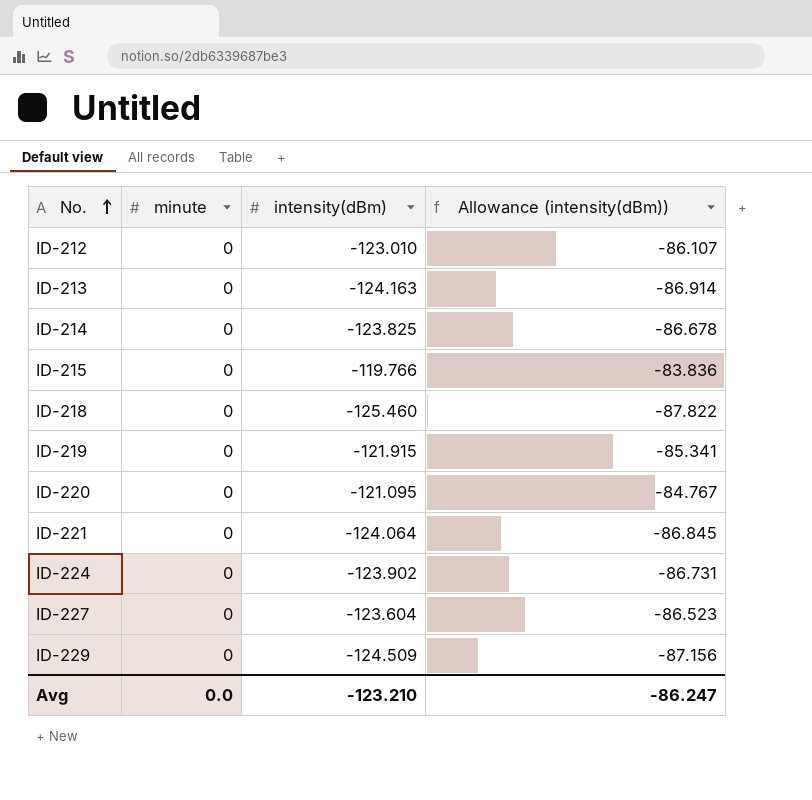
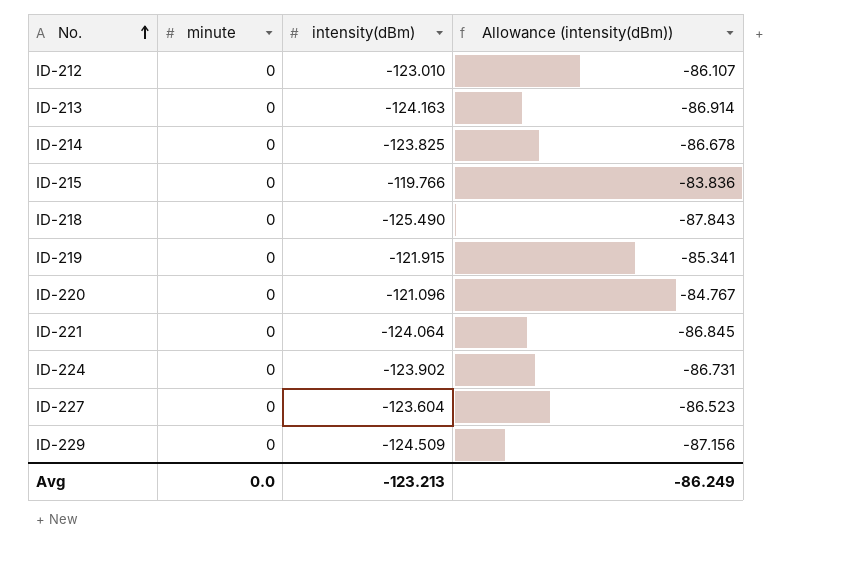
ID-218 | intensity(dBm): -125.460 -> -125.490
ID-218 | Allowance (intensity(dBm)): -87.822 -> -87.843
ID-220 | intensity(dBm): -121.095 -> -121.096
Avg | intensity(dBm): -123.210 -> -123.213
Avg | Allowance (intensity(dBm)): -86.247 -> -86.249

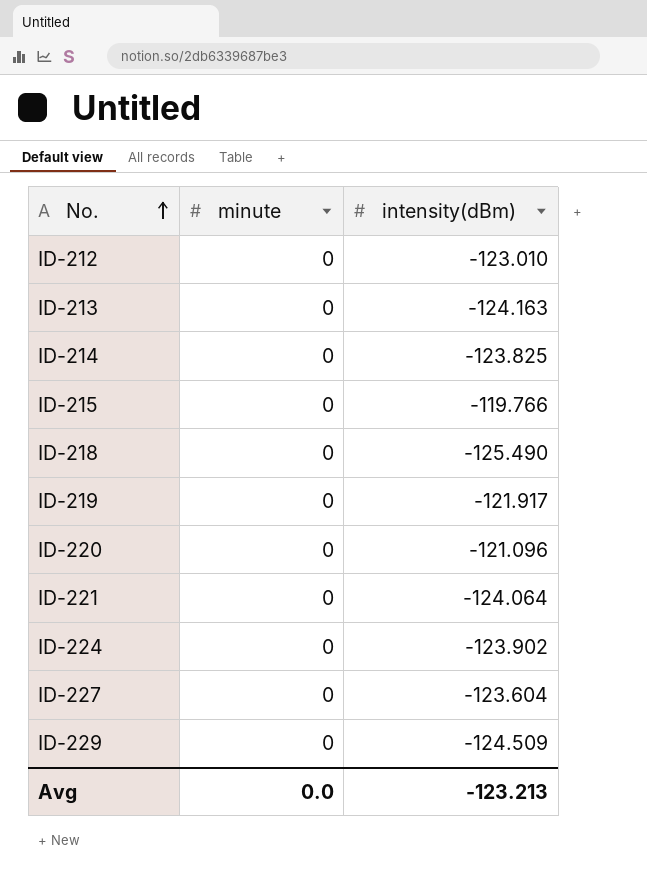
column Allowance (intensity(dBm)) | formula: [intensity(dBm)] * 0.7 -> none
ID-219 | intensity(dBm): -121.915 -> -121.917

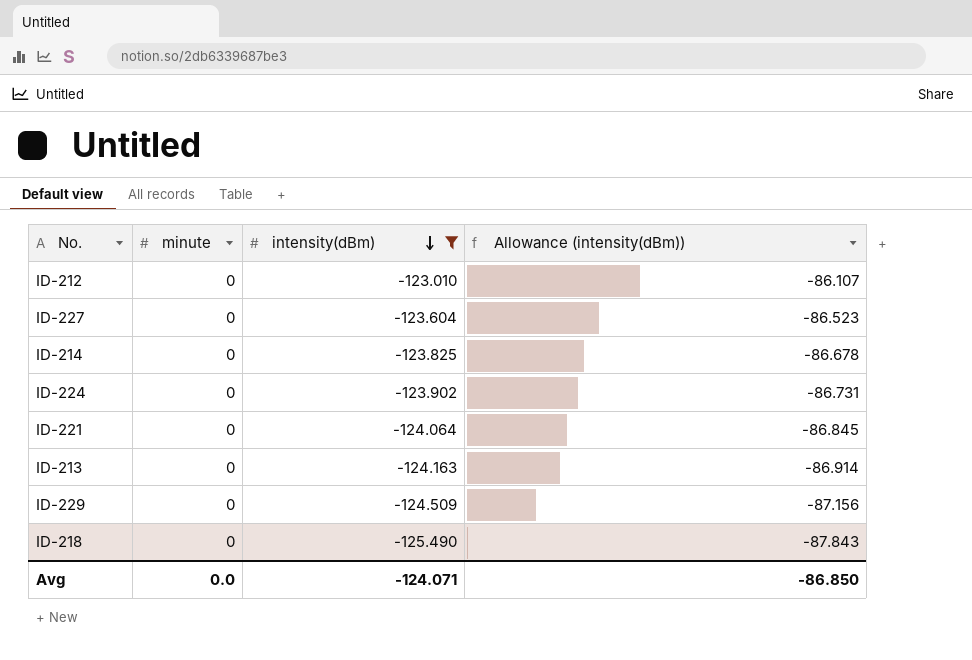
filter: none -> intensity(dBm) <= -123.010
row order: No. ascending -> intensity(dBm) descending
column Allowance (intensity(dBm)) | formula: none -> [intensity(dBm)] * 0.7
Avg | intensity(dBm): -123.213 -> -124.071

